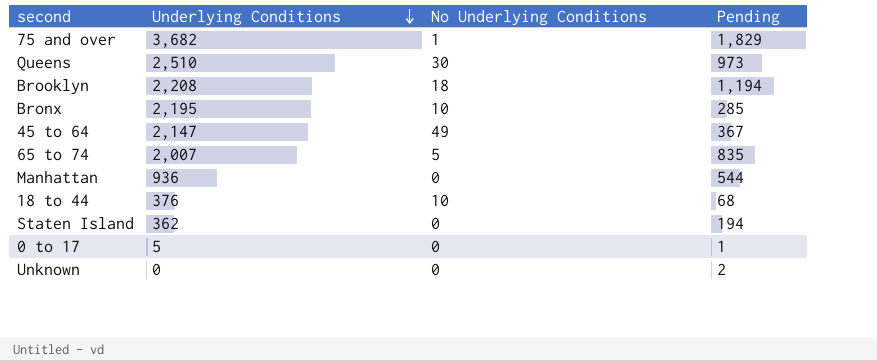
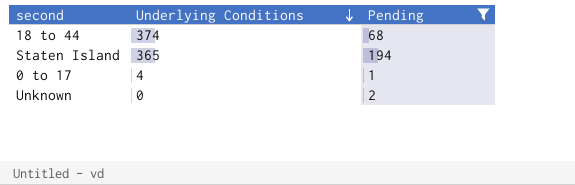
filter: none -> Pending <= 194
column No Underlying Conditions | position: 3 -> none
18 to 44 | Underlying Conditions: 376 -> 374
Staten Island | Underlying Conditions: 362 -> 365
0 to 17 | Underlying Conditions: 5 -> 4

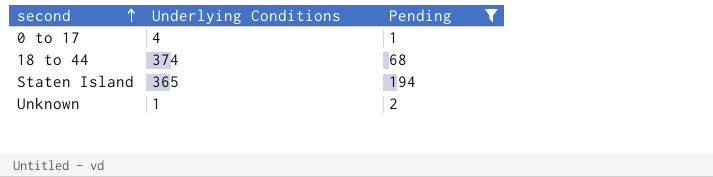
row order: Underlying Conditions descending -> second ascending
Unknown | Underlying Conditions: 0 -> 1

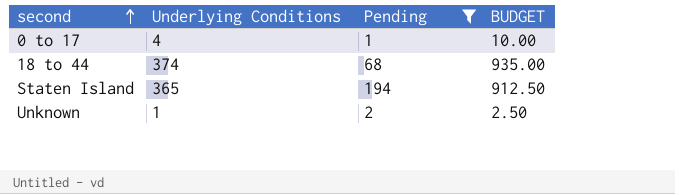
column BUDGET | formula: none -> [Underlying Conditions] * 2.5

